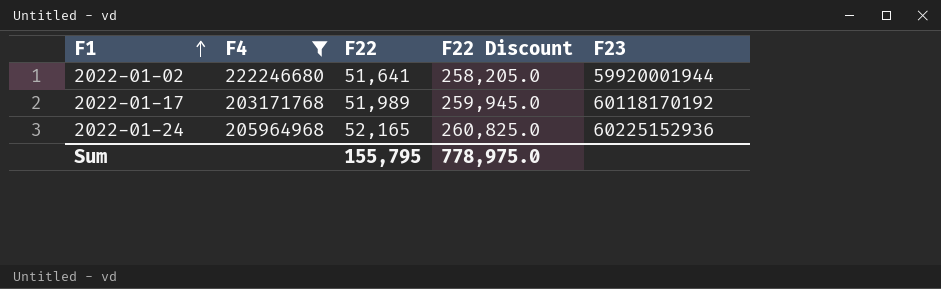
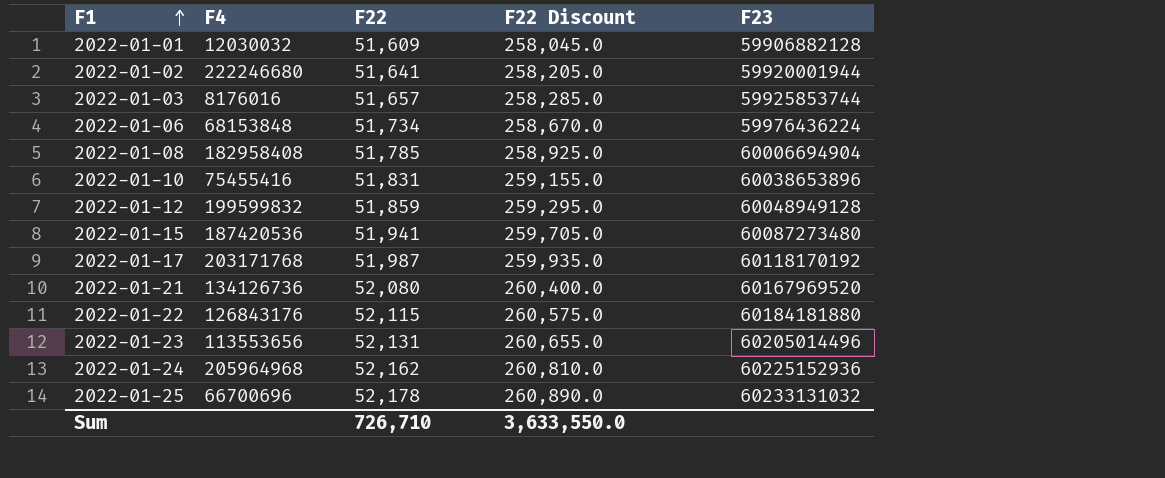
filter: F4 >= 203171768 -> none
2022-01-17 | F22: 51,989 -> 51,987
2022-01-17 | F22 Discount: 259,945.0 -> 259,935.0
2022-01-24 | F22: 52,165 -> 52,162
2022-01-24 | F22 Discount: 260,825.0 -> 260,810.0
Sum | F22: 155,795 -> 726,710
Sum | F22 Discount: 778,975.0 -> 3,633,550.0

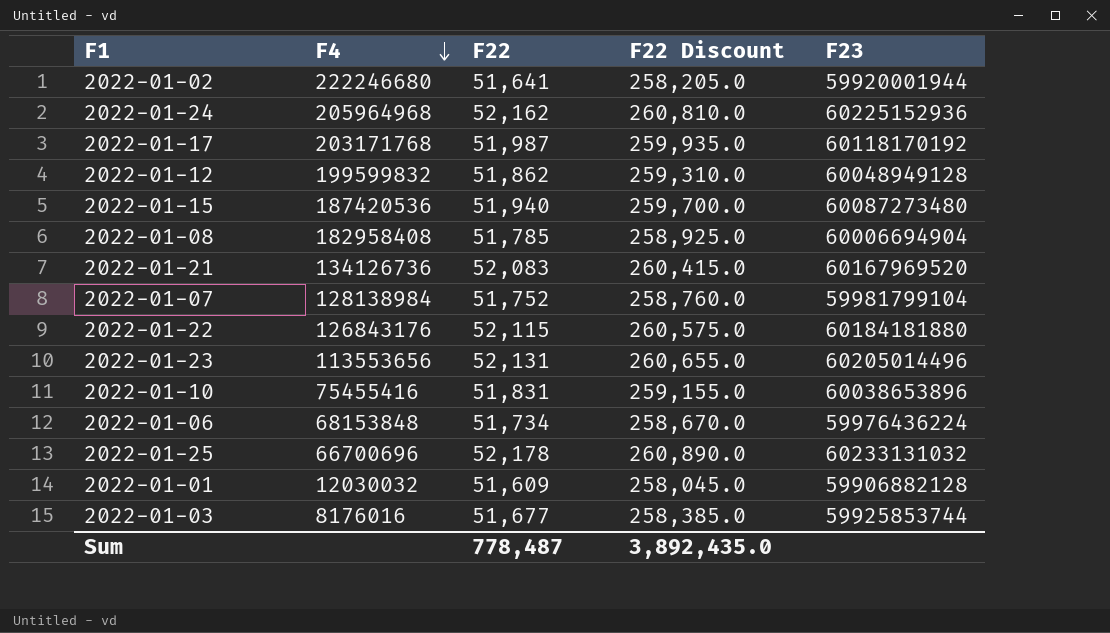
row order: F1 ascending -> F4 descending
2022-01-12 | F22: 51,859 -> 51,862
2022-01-12 | F22 Discount: 259,295.0 -> 259,310.0
2022-01-15 | F22: 51,941 -> 51,940
2022-01-15 | F22 Discount: 259,705.0 -> 259,700.0
2022-01-21 | F22: 52,080 -> 52,083
2022-01-21 | F22 Discount: 260,400.0 -> 260,415.0
row 2022-01-07: none -> 128138984 | 51,752 | 258,760.0 | 59981799104
2022-01-03 | F22: 51,657 -> 51,677
2022-01-03 | F22 Discount: 258,285.0 -> 258,385.0
Sum | F22: 726,710 -> 778,487
Sum | F22 Discount: 3,633,550.0 -> 3,892,435.0

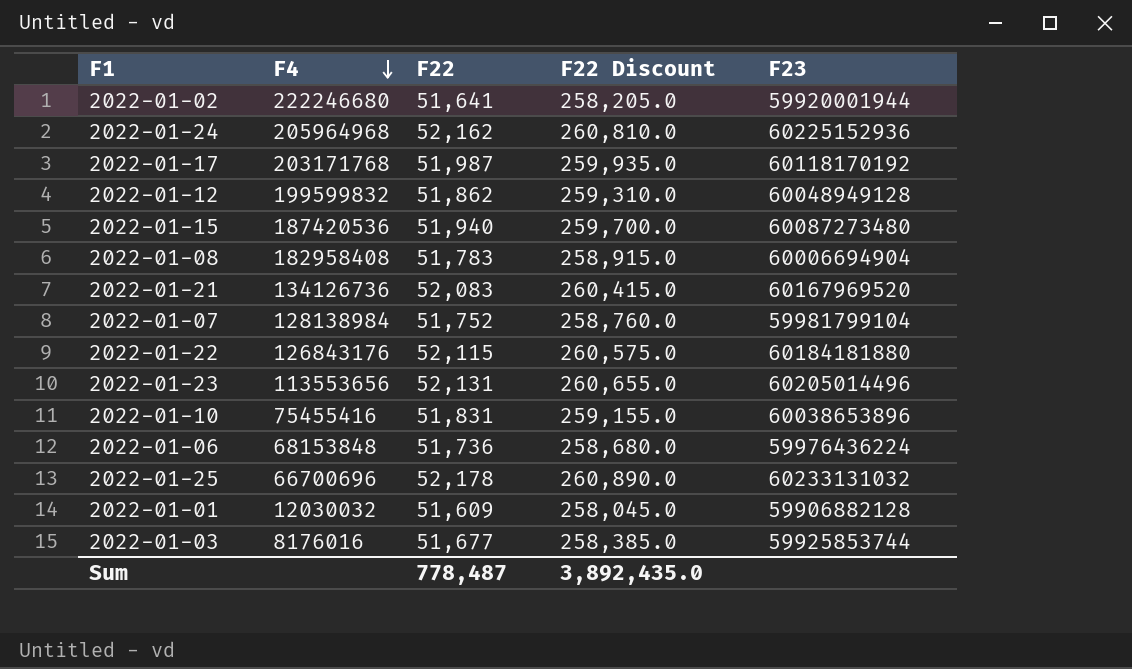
2022-01-08 | F22: 51,785 -> 51,783
2022-01-08 | F22 Discount: 258,925.0 -> 258,915.0
2022-01-06 | F22: 51,734 -> 51,736
2022-01-06 | F22 Discount: 258,670.0 -> 258,680.0

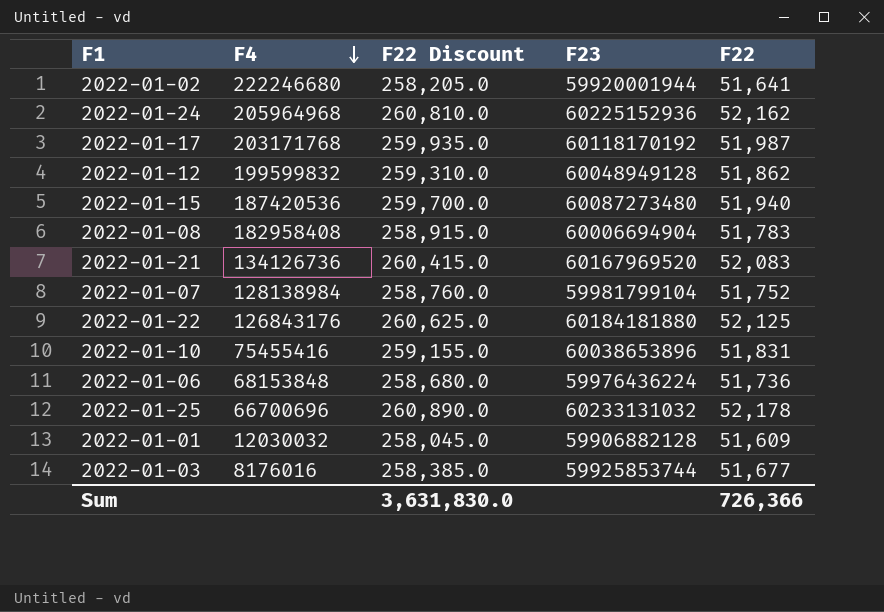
column F22 | position: 3 -> 5
row 2022-01-23: 113553656 | 52,131 | 260,655.0 | 60205014496 -> none
2022-01-22 | F22 Discount: 260,575.0 -> 260,625.0
2022-01-22 | F22: 52,115 -> 52,125
Sum | F22 Discount: 3,892,435.0 -> 3,631,830.0
Sum | F22: 778,487 -> 726,366

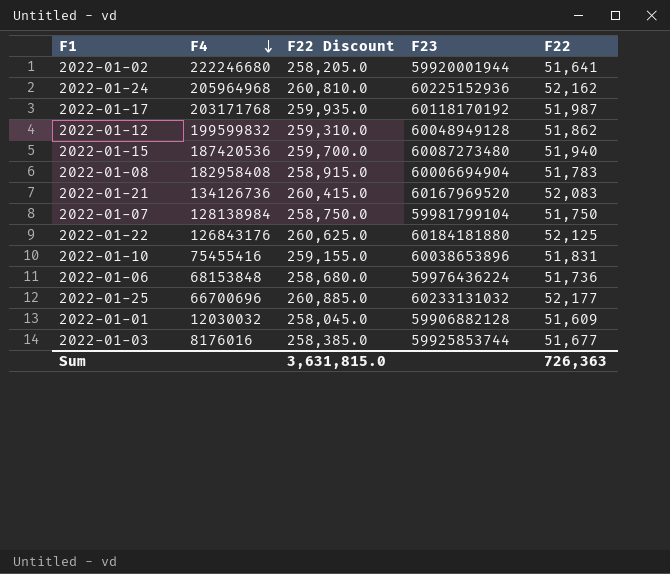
2022-01-07 | F22 Discount: 258,760.0 -> 258,750.0
2022-01-07 | F22: 51,752 -> 51,750
2022-01-25 | F22 Discount: 260,890.0 -> 260,885.0
2022-01-25 | F22: 52,178 -> 52,177
Sum | F22 Discount: 3,631,830.0 -> 3,631,815.0
Sum | F22: 726,366 -> 726,363

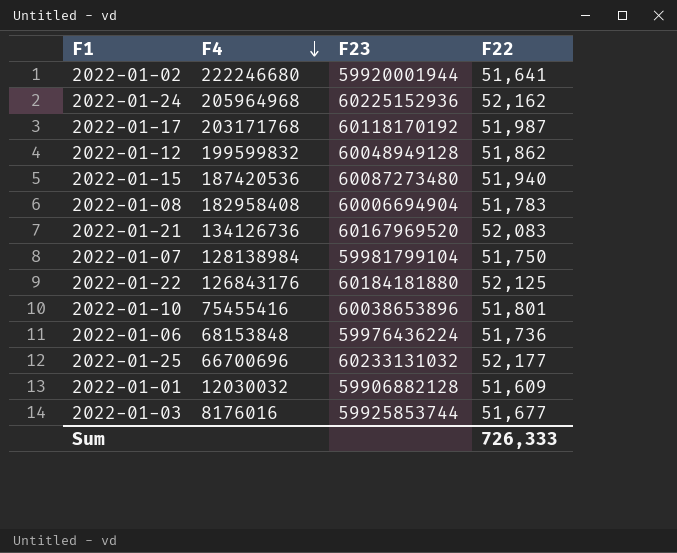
column F22 Discount | formula: [F22] * 5 -> none
2022-01-10 | F22: 51,831 -> 51,801
Sum | F22: 726,363 -> 726,333

